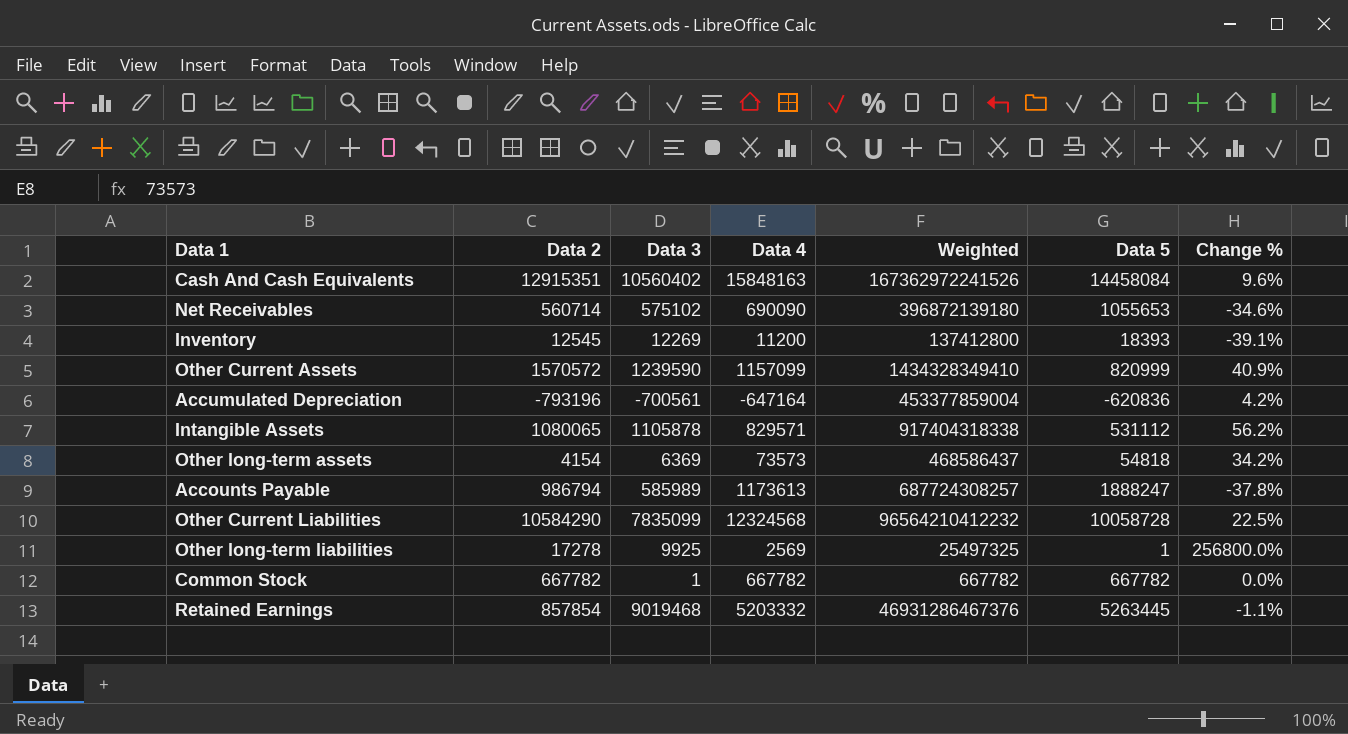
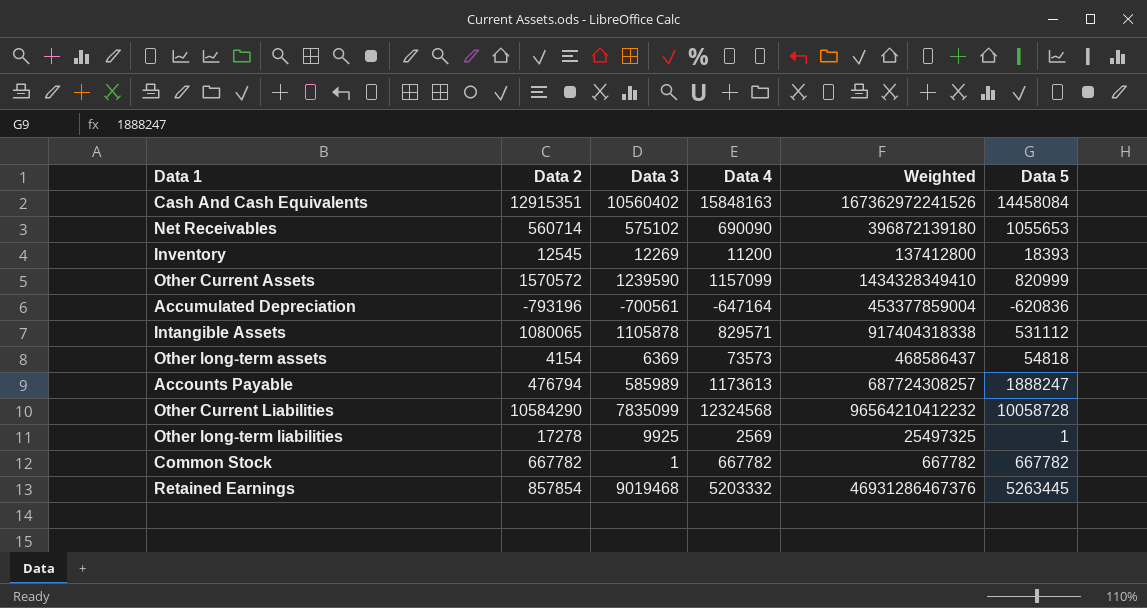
column Change % | formula: ([Data 4] - [Data 5]) / [Data 5] -> none
Accounts Payable | Data 2: 986794 -> 476794

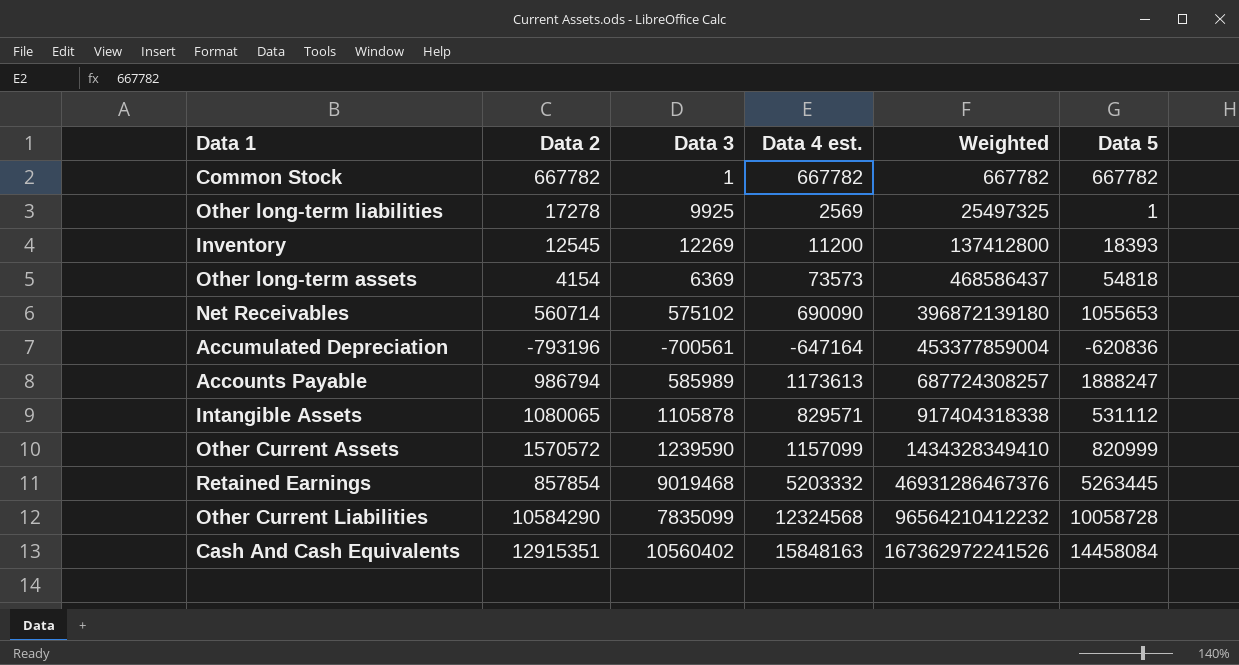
row order: none -> Weighted ascending
column name: Data 4 -> Data 4 est.
Accounts Payable | Data 2: 476794 -> 986794

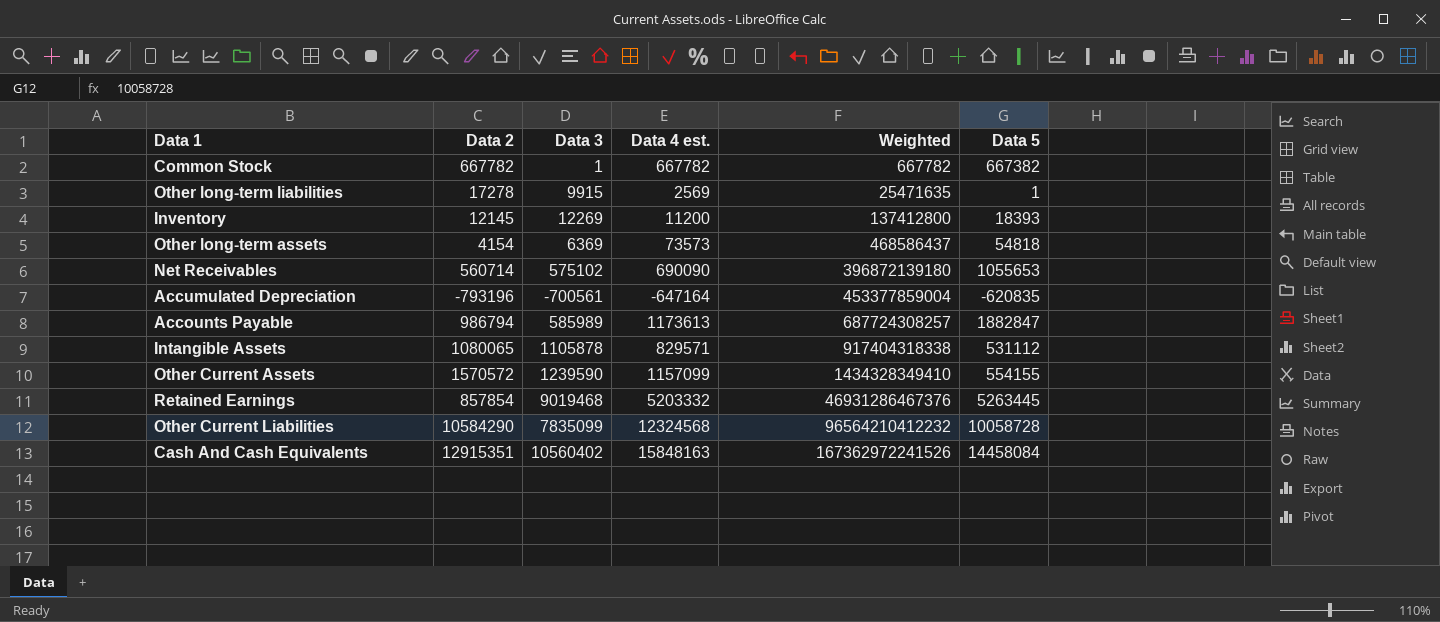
Common Stock | Data 5: 667782 -> 667382
Other long-term liabilities | Data 3: 9925 -> 9915
Other long-term liabilities | Weighted: 25497325 -> 25471635
Inventory | Data 2: 12545 -> 12145
Accumulated Depreciation | Data 5: -620836 -> -620835
Accounts Payable | Data 5: 1888247 -> 1882847
Other Current Assets | Data 5: 820999 -> 554155

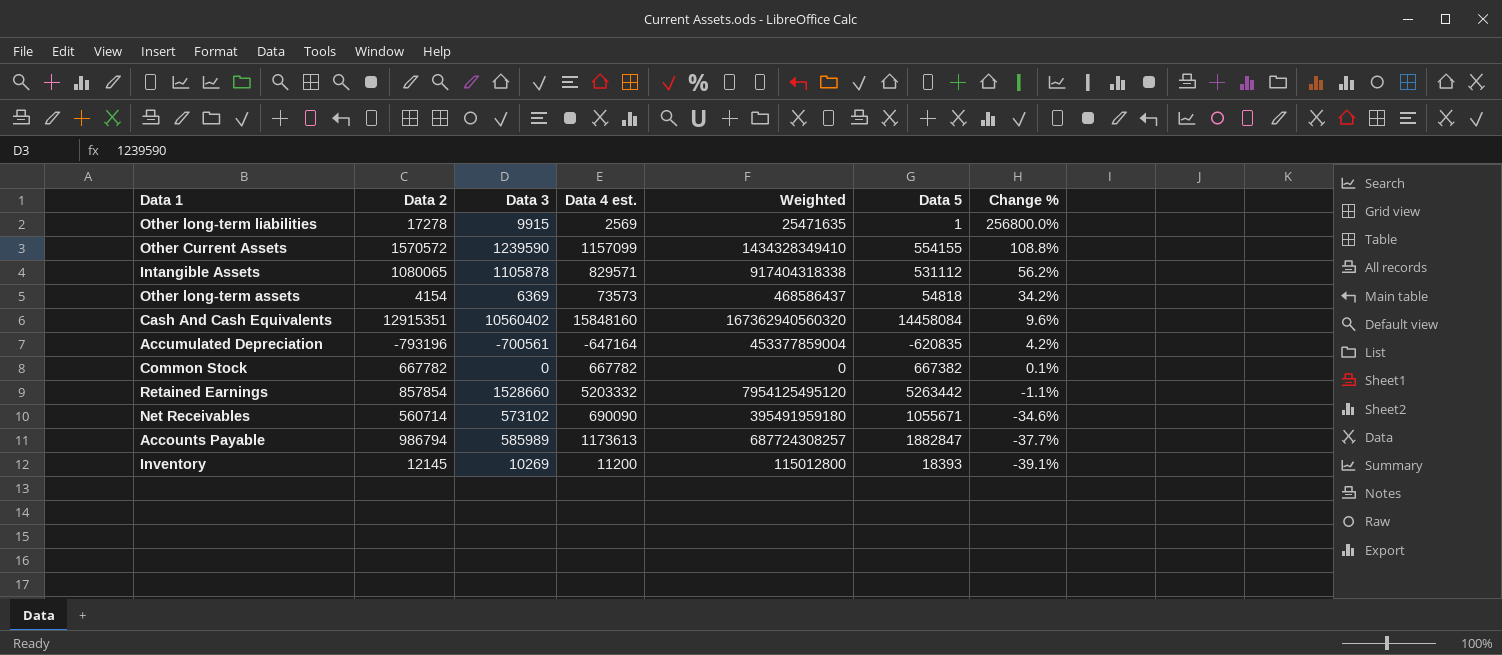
row order: Weighted ascending -> Change % descending
column Change % | formula: none -> ([Data 4 est.] - [Data 5]) / [Data 5]
row Other Current Liabilities: 10584290 | 7835099 | 12324568 | 96564210412232 | 10058728 -> none
Cash And Cash Equivalents | Data 4 est.: 15848163 -> 15848160
Cash And Cash Equivalents | Weighted: 167362972241526 -> 167362940560320
Common Stock | Data 3: 1 -> 0
Common Stock | Weighted: 667782 -> 0
Retained Earnings | Data 3: 9019468 -> 1528660
Retained Earnings | Weighted: 46931286467376 -> 7954125495120
Retained Earnings | Data 5: 5263445 -> 5263442
Net Receivables | Data 3: 575102 -> 573102
Net Receivables | Weighted: 396872139180 -> 395491959180
Net Receivables | Data 5: 1055653 -> 1055671
Inventory | Data 3: 12269 -> 10269
Inventory | Weighted: 137412800 -> 115012800

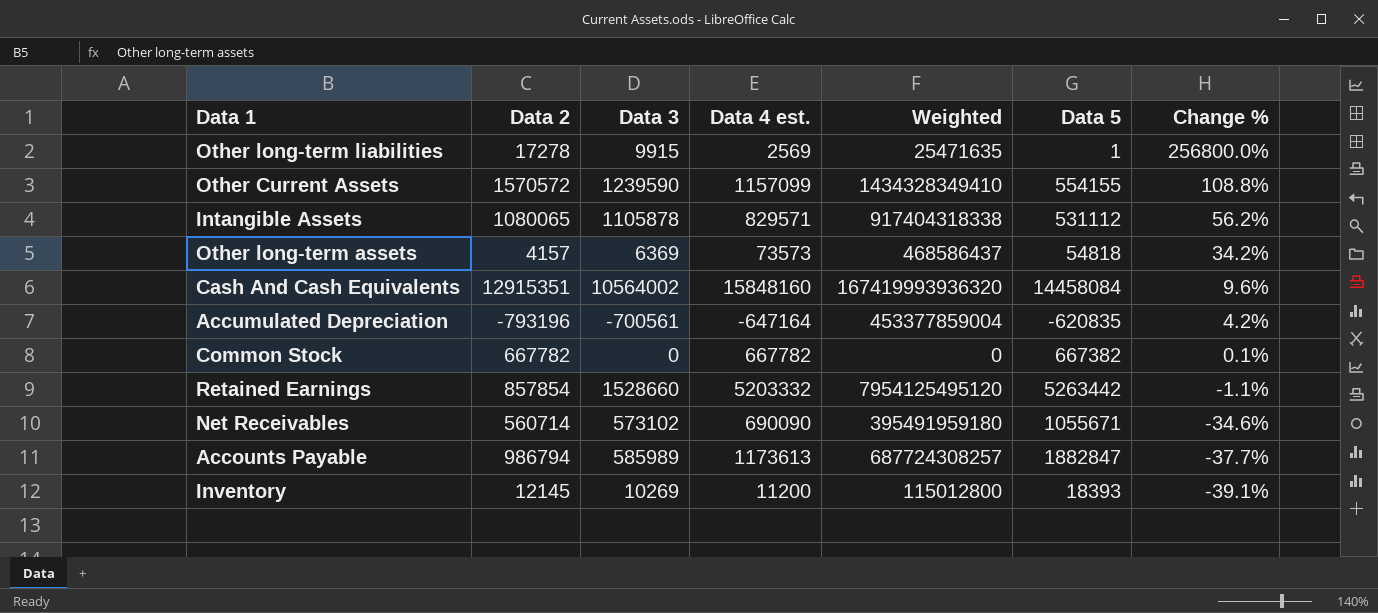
Other long-term assets | Data 2: 4154 -> 4157
Cash And Cash Equivalents | Data 3: 10560402 -> 10564002
Cash And Cash Equivalents | Weighted: 167362940560320 -> 167419993936320

